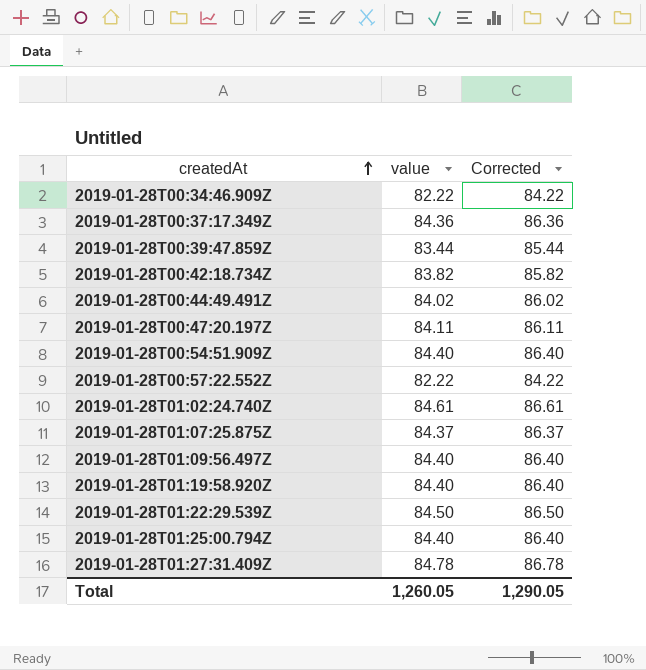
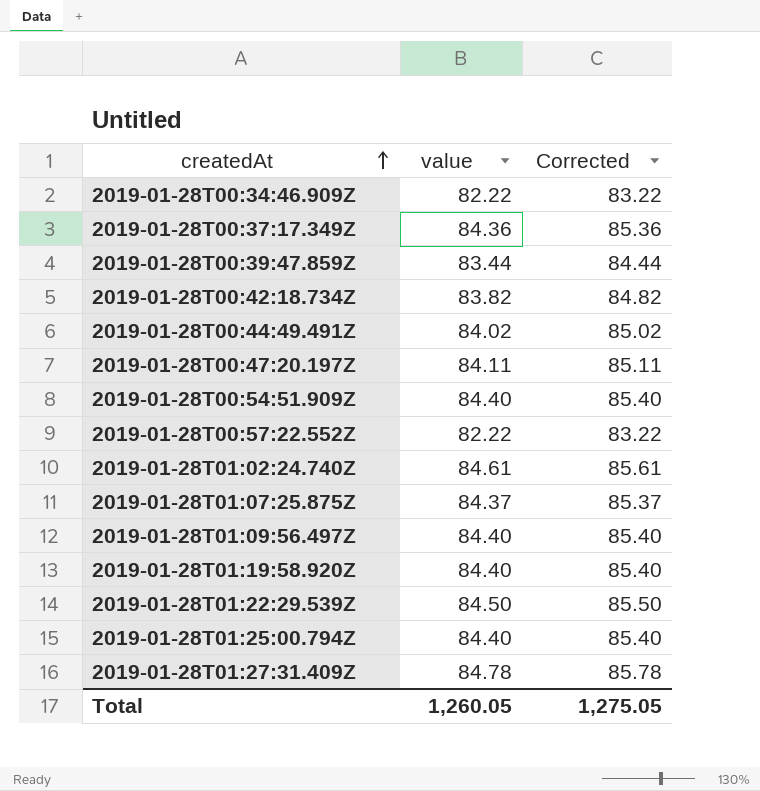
column Corrected | formula: [value] + 2 -> [value] + 1
Total | Corrected: 1,290.05 -> 1,275.05

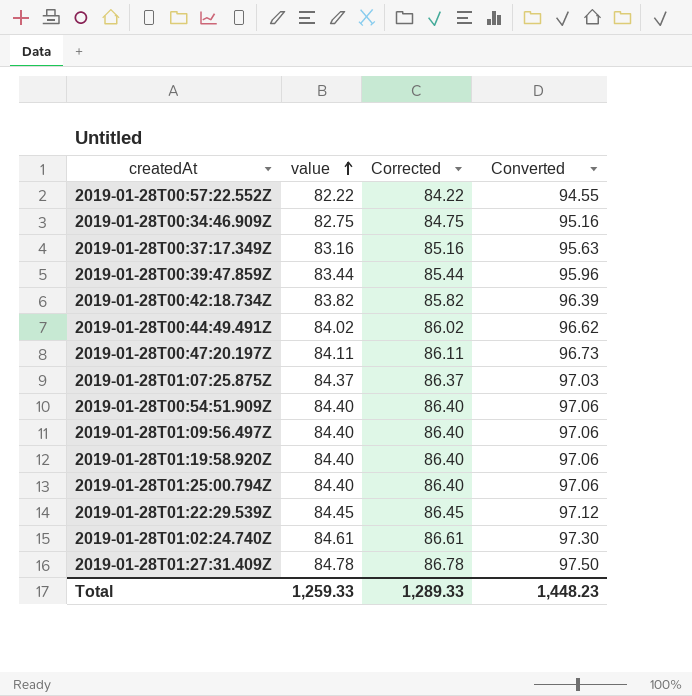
row order: createdAt ascending -> value ascending
column Corrected | formula: [value] + 1 -> [value] + 2
column Converted | formula: none -> [value] * 1.15
2019-01-28T00:34:46.909Z | value: 82.22 -> 82.75
2019-01-28T00:37:17.349Z | value: 84.36 -> 83.16
2019-01-28T01:22:29.539Z | value: 84.50 -> 84.45
Total | value: 1,260.05 -> 1,259.33
Total | Corrected: 1,275.05 -> 1,289.33

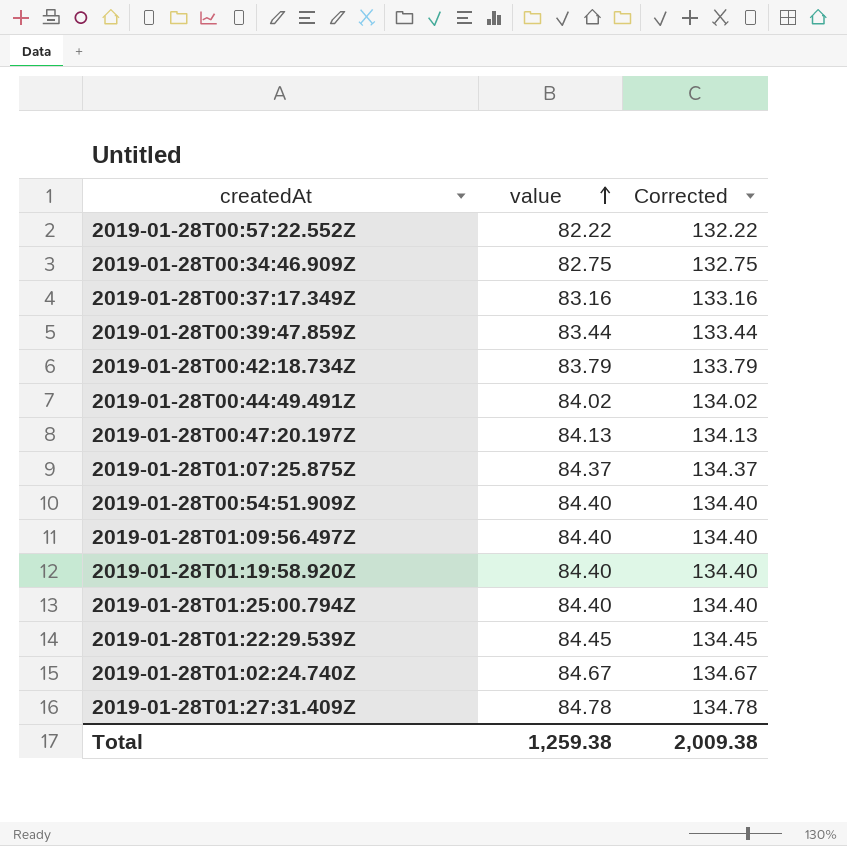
column Converted | formula: [value] * 1.15 -> none
column Corrected | formula: [value] + 2 -> [value] + 50
2019-01-28T00:42:18.734Z | value: 83.82 -> 83.79
2019-01-28T00:47:20.197Z | value: 84.11 -> 84.13
2019-01-28T01:02:24.740Z | value: 84.61 -> 84.67
Total | value: 1,259.33 -> 1,259.38
Total | Corrected: 1,289.33 -> 2,009.38

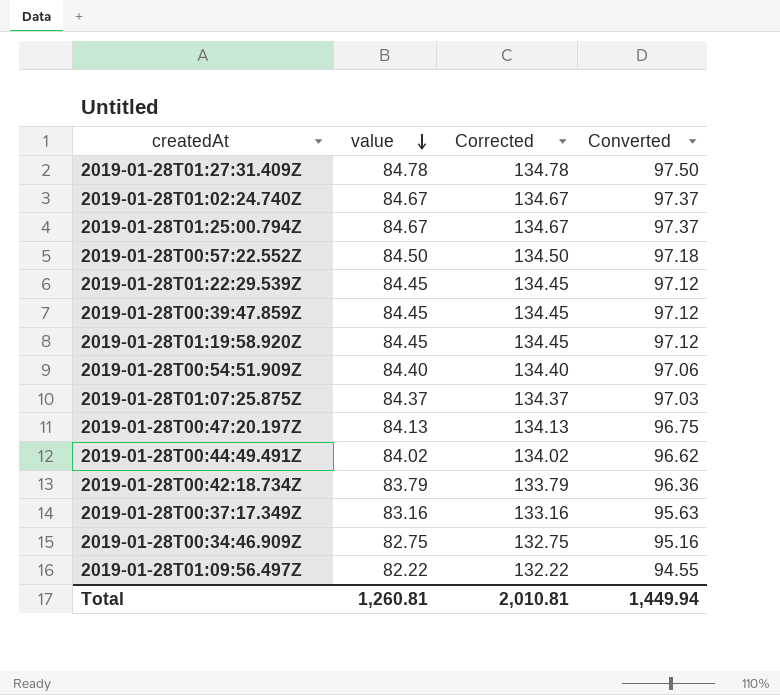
row order: value ascending -> value descending
column Converted | formula: none -> [value] * 1.15
2019-01-28T01:25:00.794Z | value: 84.40 -> 84.67
2019-01-28T01:25:00.794Z | Corrected: 134.40 -> 134.67
2019-01-28T00:57:22.552Z | value: 82.22 -> 84.50
2019-01-28T00:57:22.552Z | Corrected: 132.22 -> 134.50
2019-01-28T00:39:47.859Z | value: 83.44 -> 84.45
2019-01-28T00:39:47.859Z | Corrected: 133.44 -> 134.45
2019-01-28T01:19:58.920Z | value: 84.40 -> 84.45
2019-01-28T01:19:58.920Z | Corrected: 134.40 -> 134.45
2019-01-28T01:09:56.497Z | value: 84.40 -> 82.22
2019-01-28T01:09:56.497Z | Corrected: 134.40 -> 132.22
Total | value: 1,259.38 -> 1,260.81
Total | Corrected: 2,009.38 -> 2,010.81

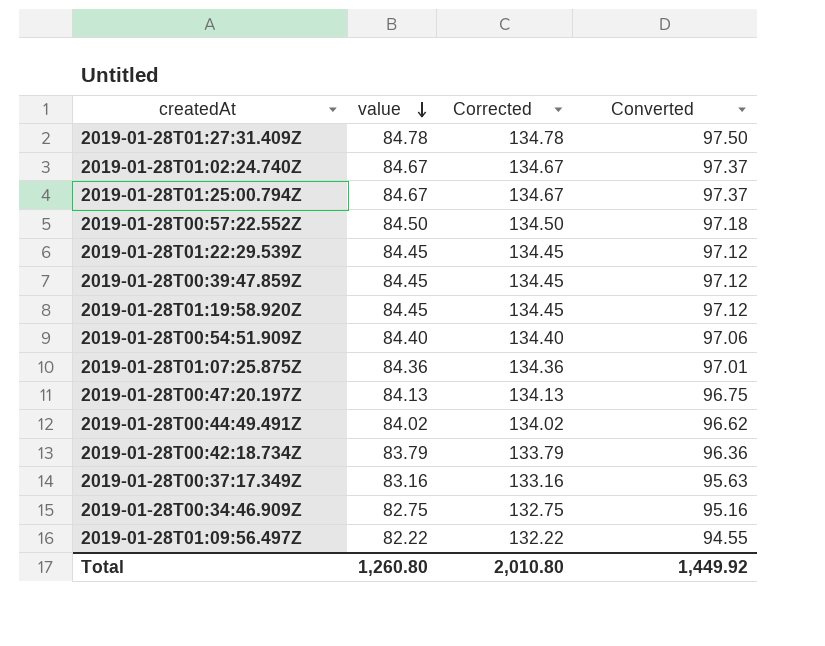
2019-01-28T01:07:25.875Z | value: 84.37 -> 84.36
2019-01-28T01:07:25.875Z | Corrected: 134.37 -> 134.36
2019-01-28T01:07:25.875Z | Converted: 97.03 -> 97.01
Total | value: 1,260.81 -> 1,260.80
Total | Corrected: 2,010.81 -> 2,010.80
Total | Converted: 1,449.94 -> 1,449.92

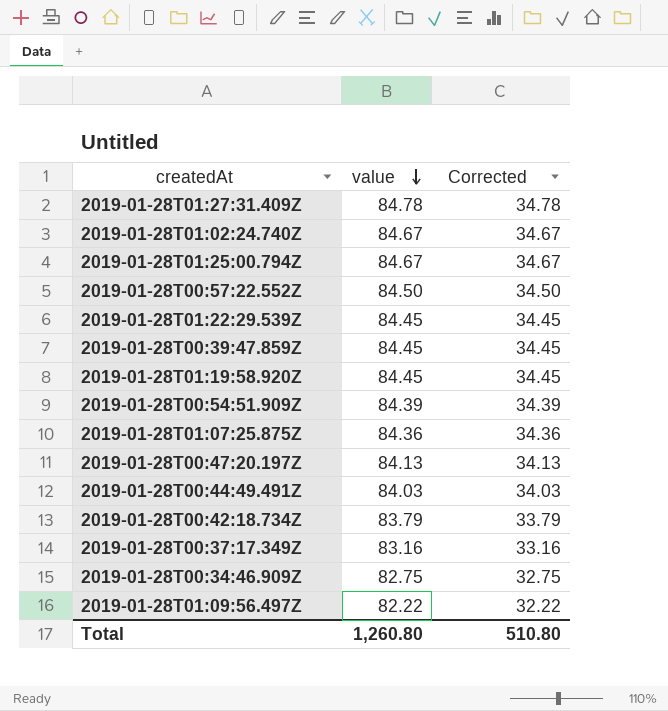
column Converted | formula: [value] * 1.15 -> none
column Corrected | formula: [value] + 50 -> [value] - 50
2019-01-28T00:54:51.909Z | value: 84.40 -> 84.39
2019-01-28T00:44:49.491Z | value: 84.02 -> 84.03
Total | Corrected: 2,010.80 -> 510.80

